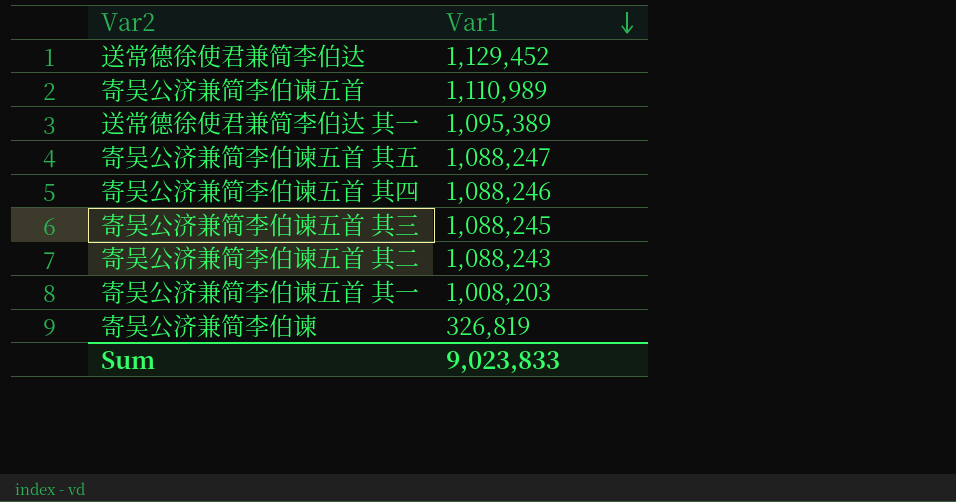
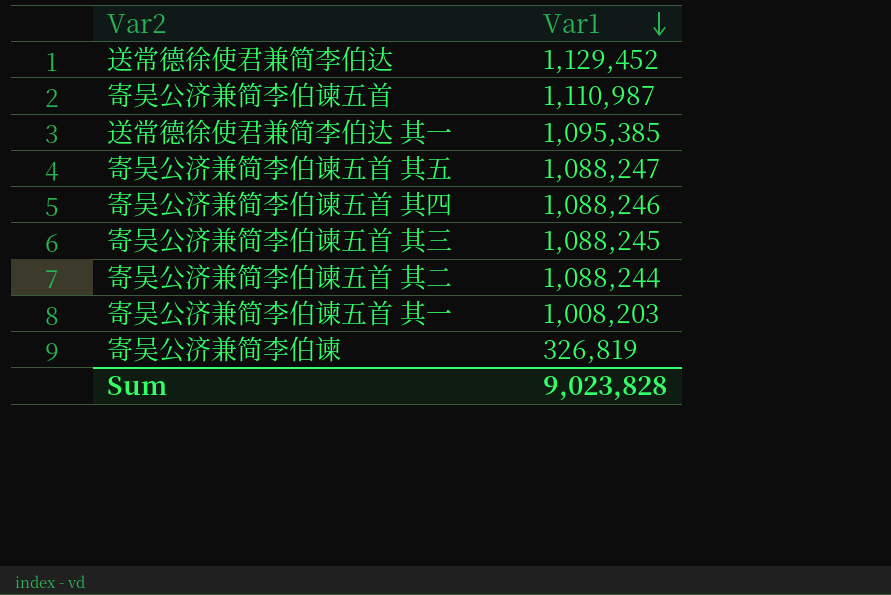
寄吴公济兼简李伯谏五首 | Var1: 1,110,989 -> 1,110,987
送常德徐使君兼简李伯达 其一 | Var1: 1,095,389 -> 1,095,385
寄吴公济兼简李伯谏五首 其二 | Var1: 1,088,243 -> 1,088,244
Sum | Var1: 9,023,833 -> 9,023,828

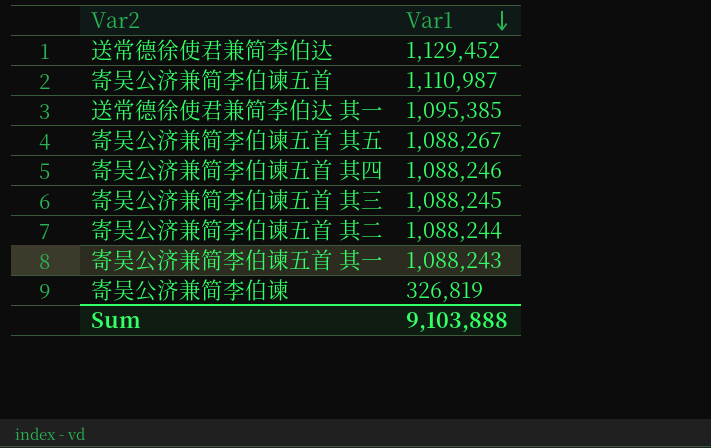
寄吴公济兼简李伯谏五首 其五 | Var1: 1,088,247 -> 1,088,267
寄吴公济兼简李伯谏五首 其一 | Var1: 1,008,203 -> 1,088,243
Sum | Var1: 9,023,828 -> 9,103,888

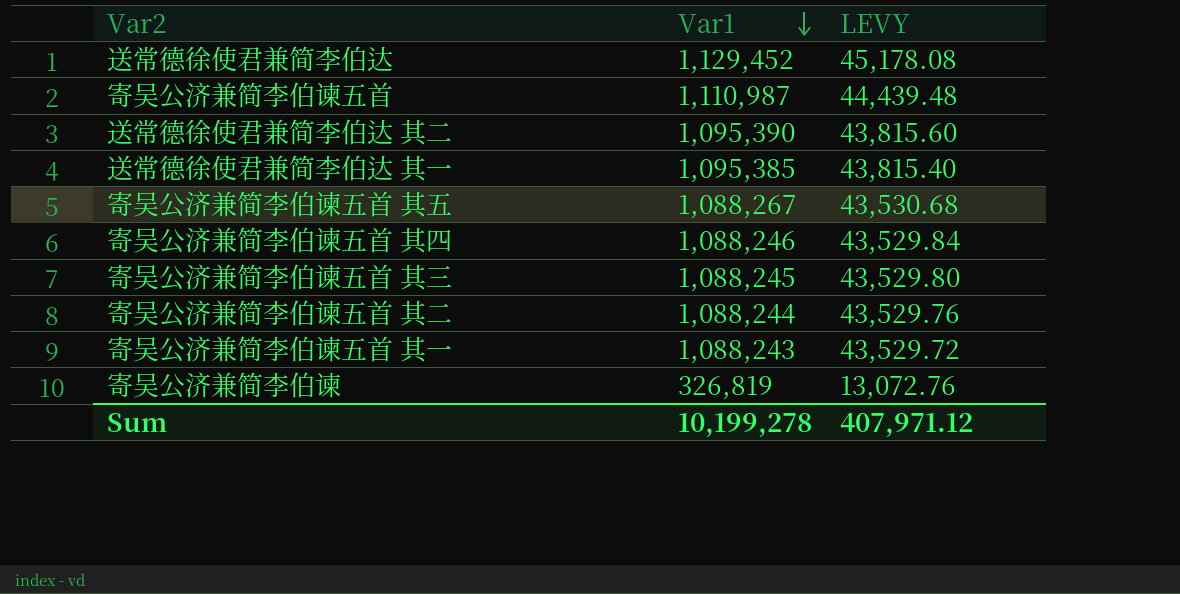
column LEVY | formula: none -> [Var1] * 0.04
row 送常德徐使君兼简李伯达 其二: none -> 1,095,390 | 43,815.60
Sum | Var1: 9,103,888 -> 10,199,278

